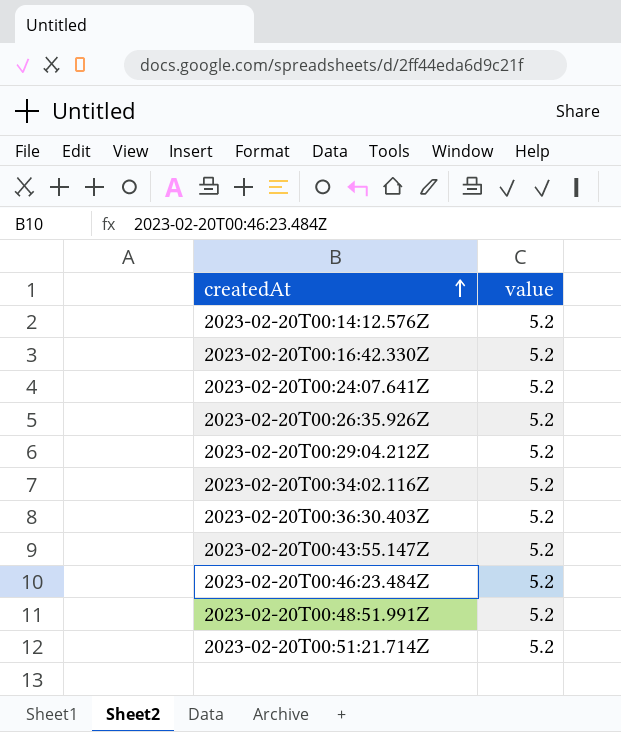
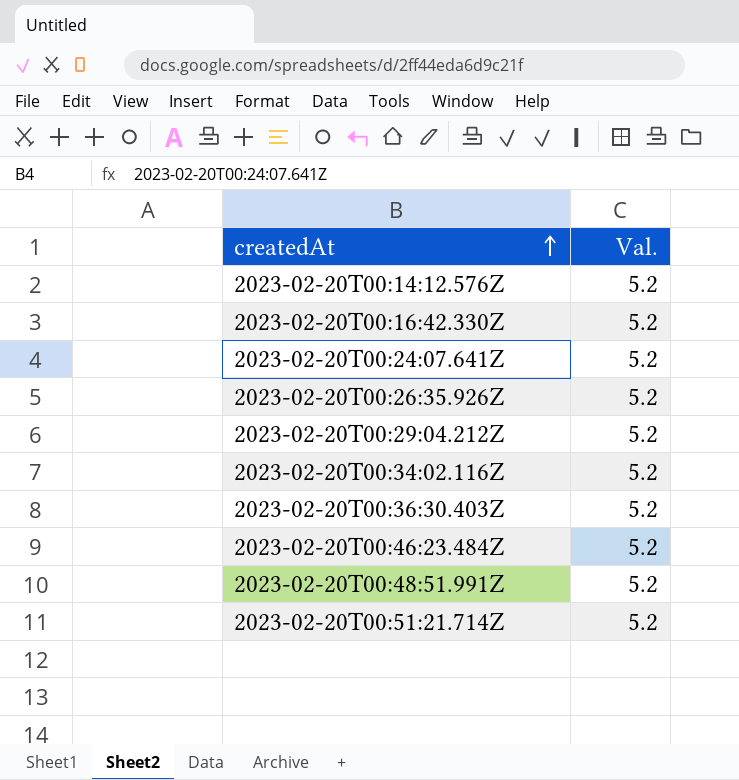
column name: value -> Val.
row 2023-02-20T00:43:55.147Z: 5.2 -> none

